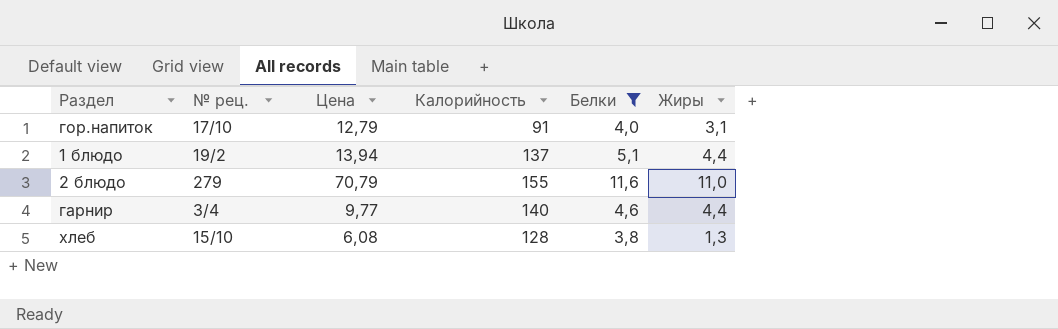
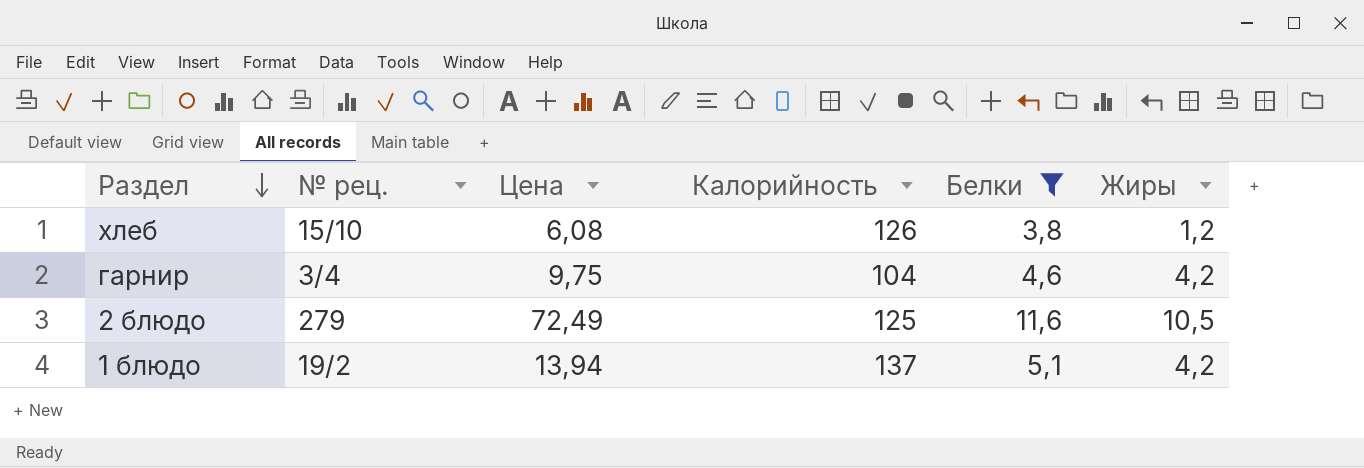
row order: none -> Раздел descending
row гор.напиток: 17/10 | 12,79 | 91 | 4,0 | 3,1 -> none
хлеб | Калорийность: 128 -> 126
хлеб | Жиры: 1,3 -> 1,2
гарнир | Цена: 9,77 -> 9,75
гарнир | Калорийность: 140 -> 104
гарнир | Жиры: 4,4 -> 4,2
2 блюдо | Цена: 70,79 -> 72,49
2 блюдо | Калорийность: 155 -> 125
2 блюдо | Жиры: 11,0 -> 10,5
1 блюдо | Жиры: 4,4 -> 4,2

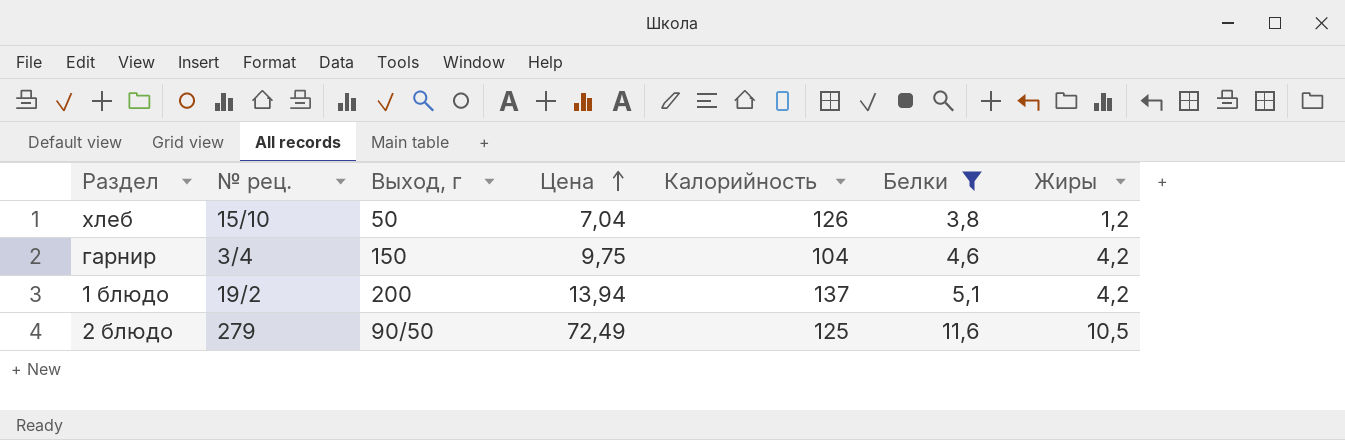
row order: Раздел descending -> Цена ascending
column Выход, г | position: none -> 3
хлеб | Цена: 6,08 -> 7,04

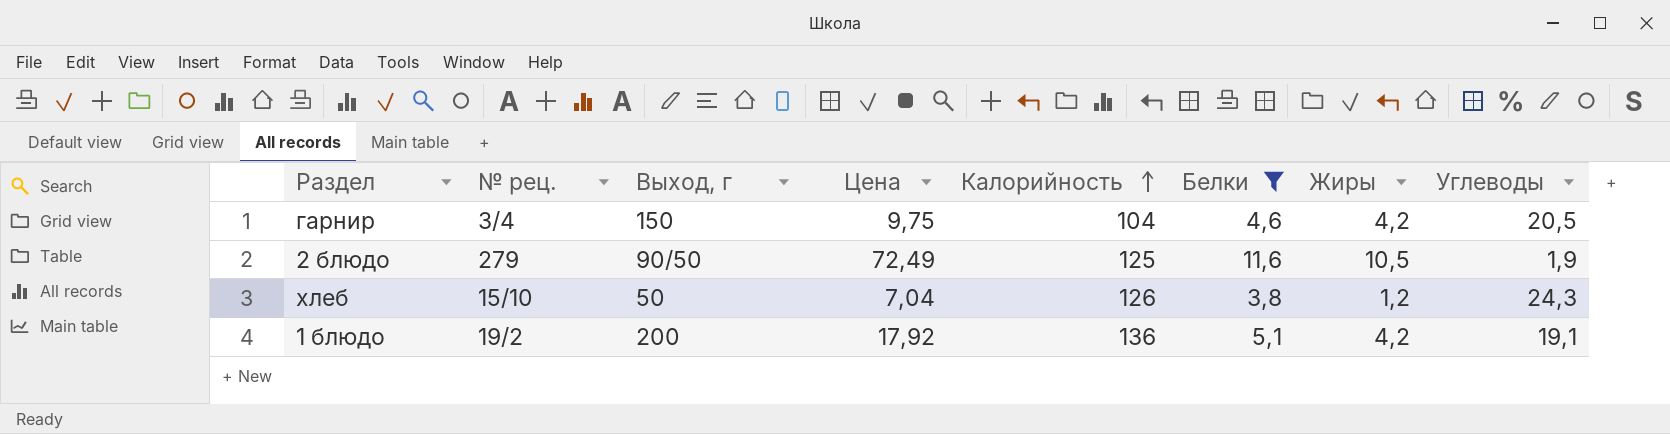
row order: Цена ascending -> Калорийность ascending
column Углеводы | position: none -> 8
1 блюдо | Цена: 13,94 -> 17,92
1 блюдо | Калорийность: 137 -> 136

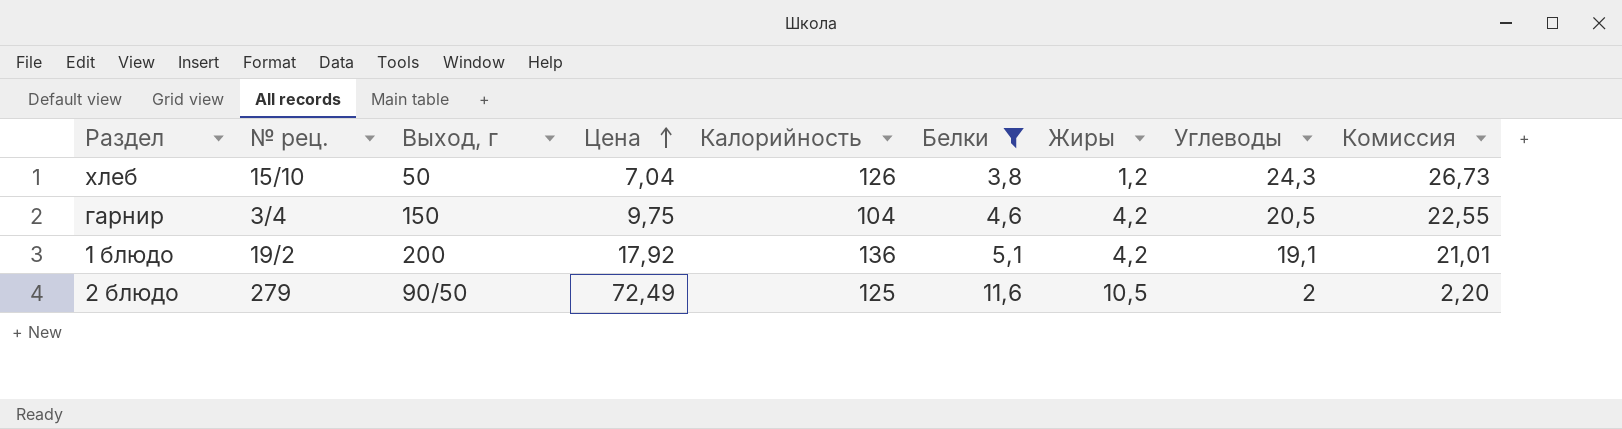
row order: Калорийность ascending -> Цена ascending
column Комиссия | formula: none -> [Углеводы] * 1,1
2 блюдо | Углеводы: 1,9 -> 2

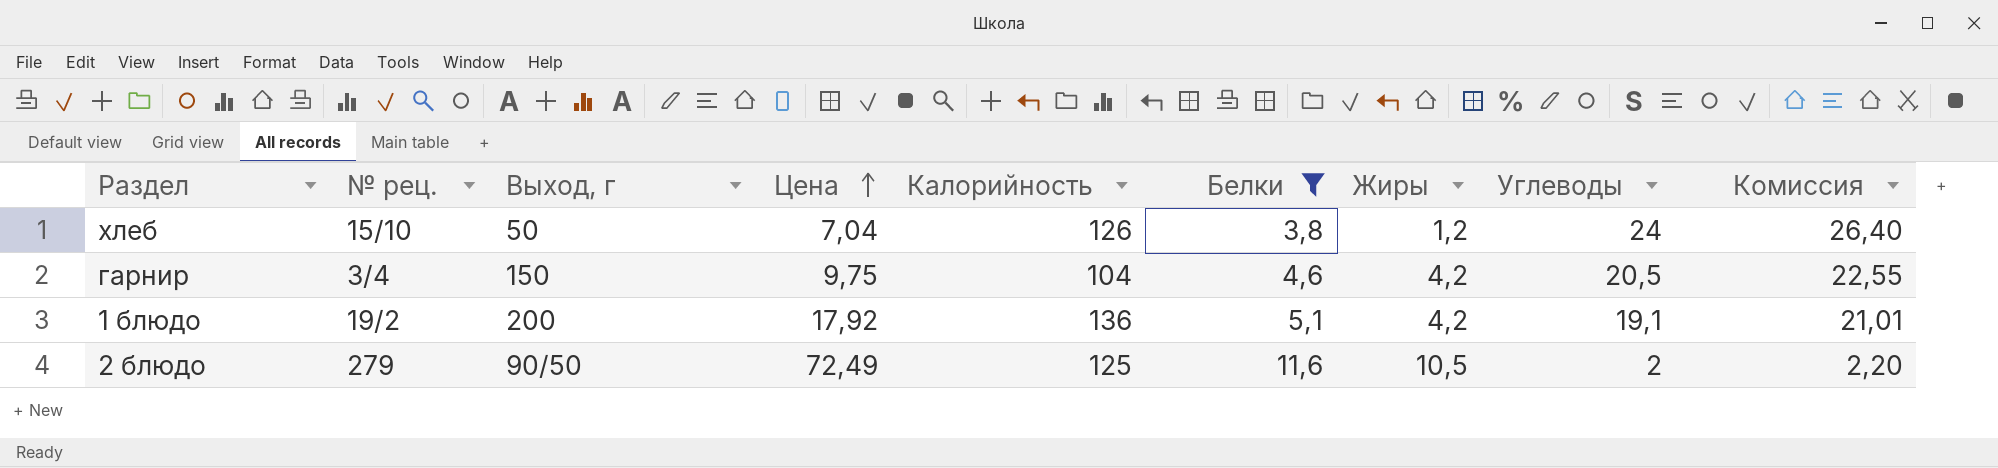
хлеб | Углеводы: 24,3 -> 24
хлеб | Комиссия: 26,73 -> 26,40

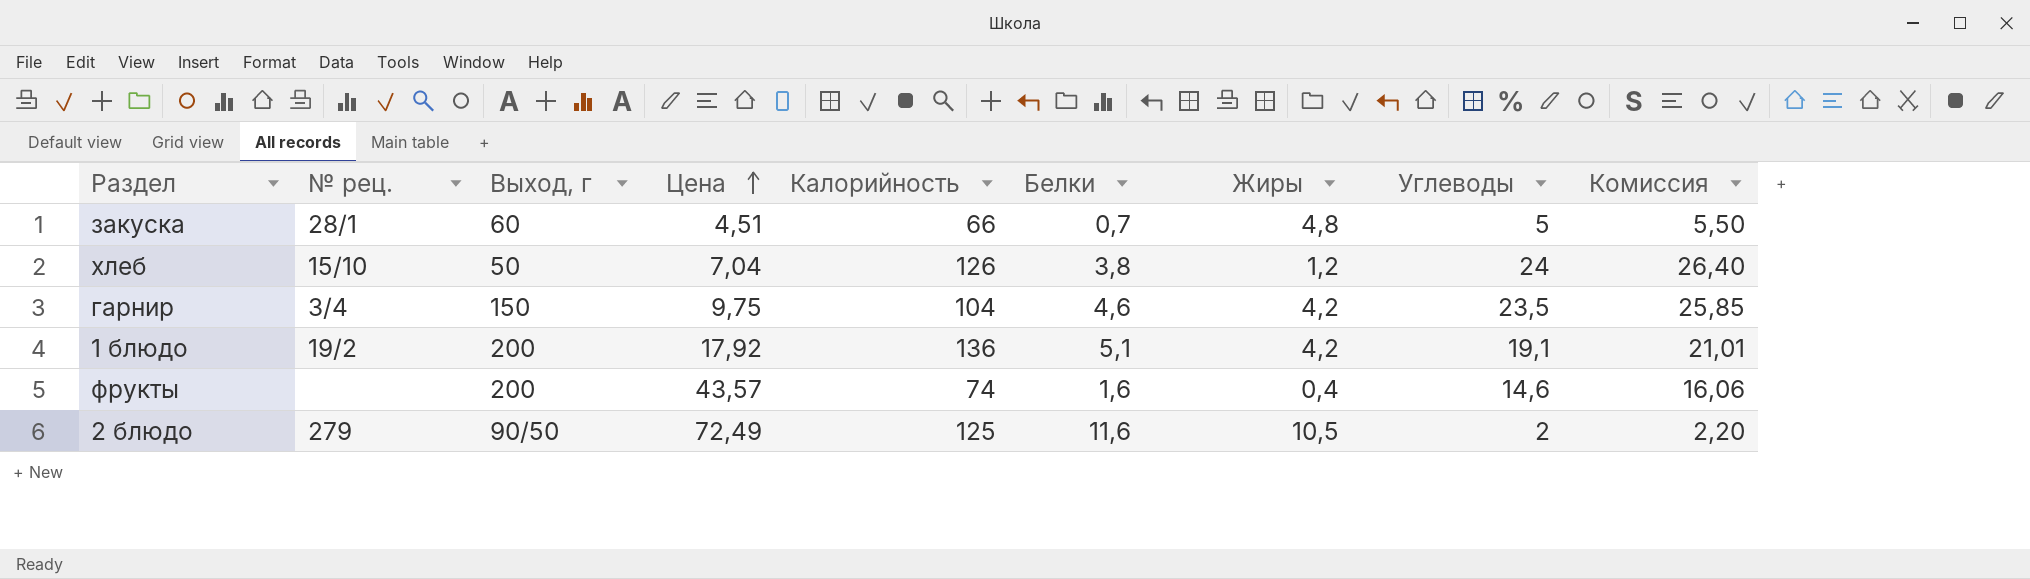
filter: Белки >= 3,8 -> none
гарнир | Углеводы: 20,5 -> 23,5
гарнир | Комиссия: 22,55 -> 25,85

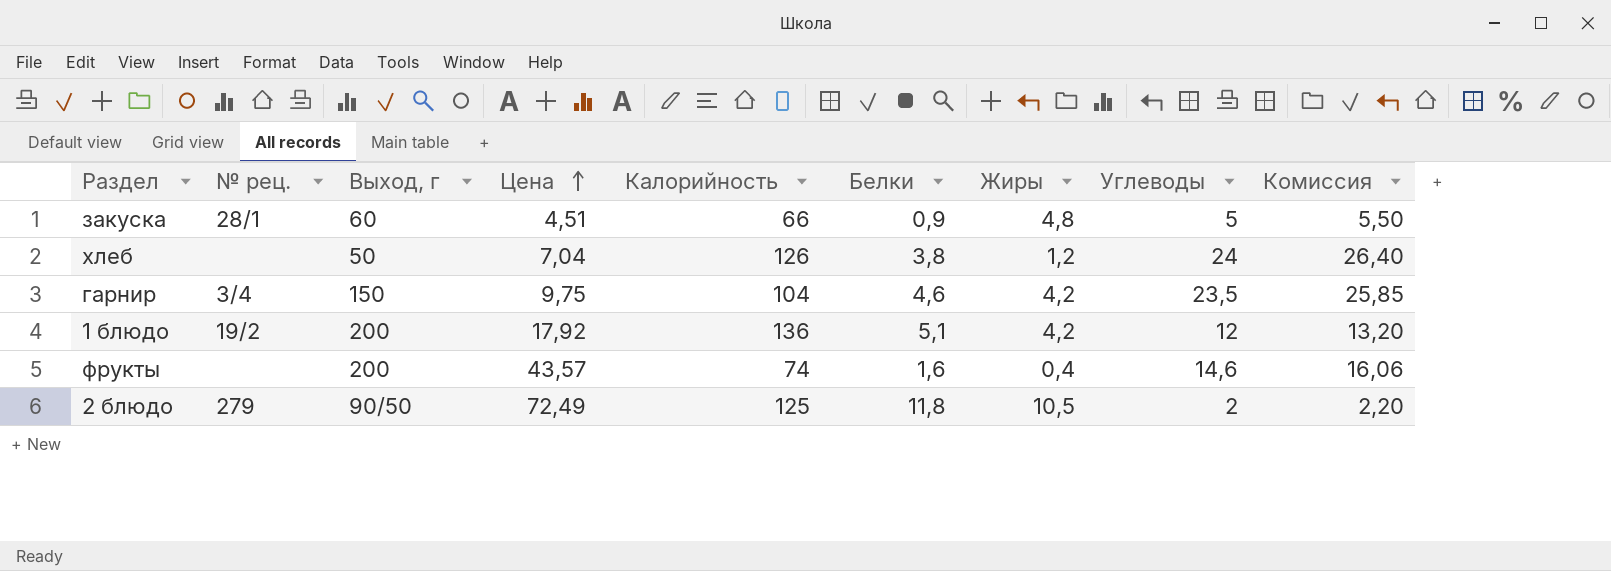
закуска | Белки: 0,7 -> 0,9
хлеб | № рец.: 15/10 -> none
1 блюдо | Углеводы: 19,1 -> 12
1 блюдо | Комиссия: 21,01 -> 13,20
2 блюдо | Белки: 11,6 -> 11,8

